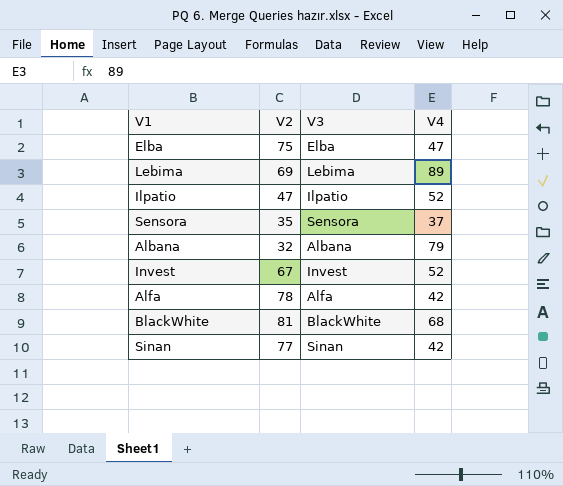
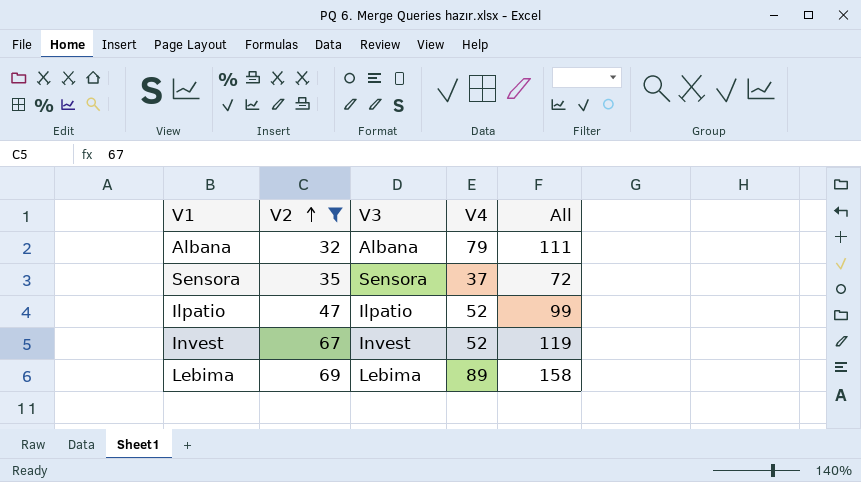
filter: none -> V2 <= 69
row order: none -> V2 ascending
column All | formula: none -> [V2] + [V4]

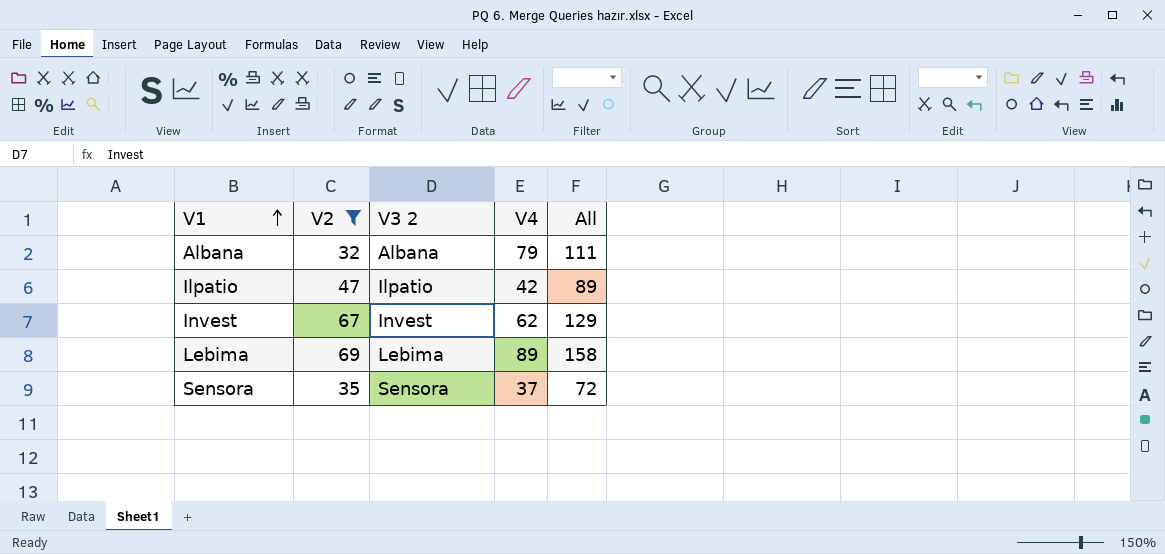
row order: V2 ascending -> V1 ascending
column name: V3 -> V3 2
Ilpatio | V4: 52 -> 42
Ilpatio | All: 99 -> 89
Invest | V4: 52 -> 62
Invest | All: 119 -> 129

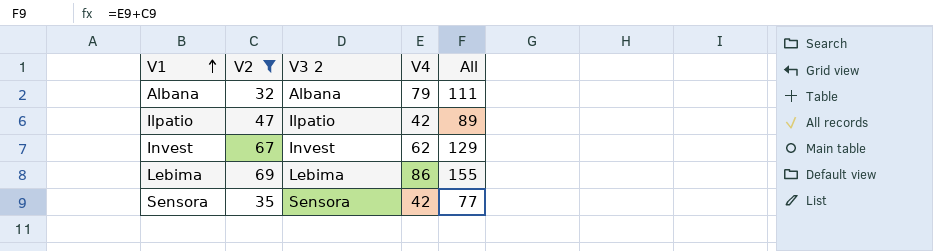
Lebima | V4: 89 -> 86
Lebima | All: 158 -> 155
Sensora | V4: 37 -> 42
Sensora | All: 72 -> 77

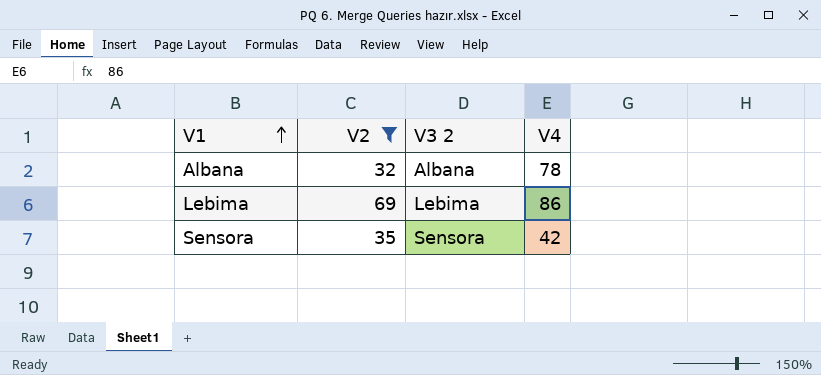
column All | formula: [V2] + [V4] -> none
row Ilpatio: 47 | Ilpatio | 42 | 89 -> none
row Invest: 67 | Invest | 62 | 129 -> none
Albana | V4: 79 -> 78

